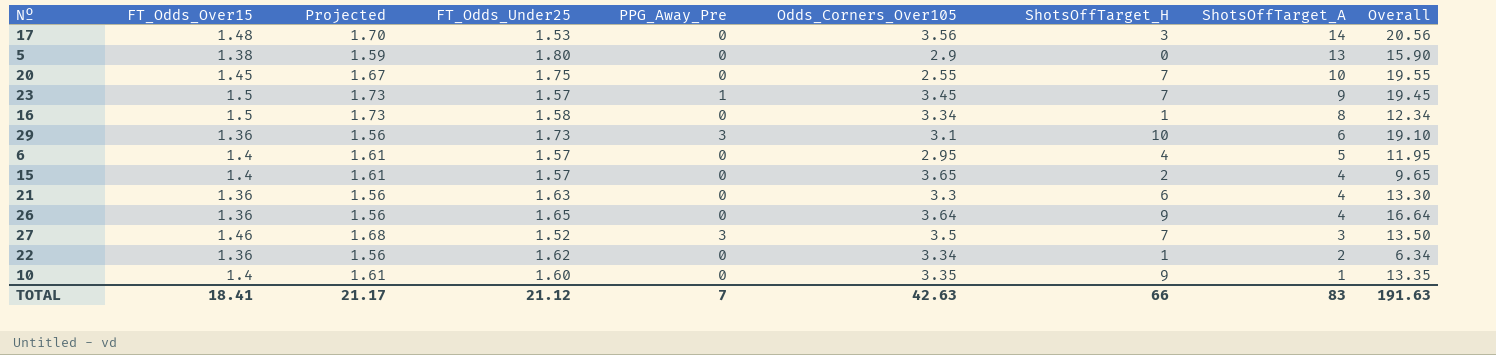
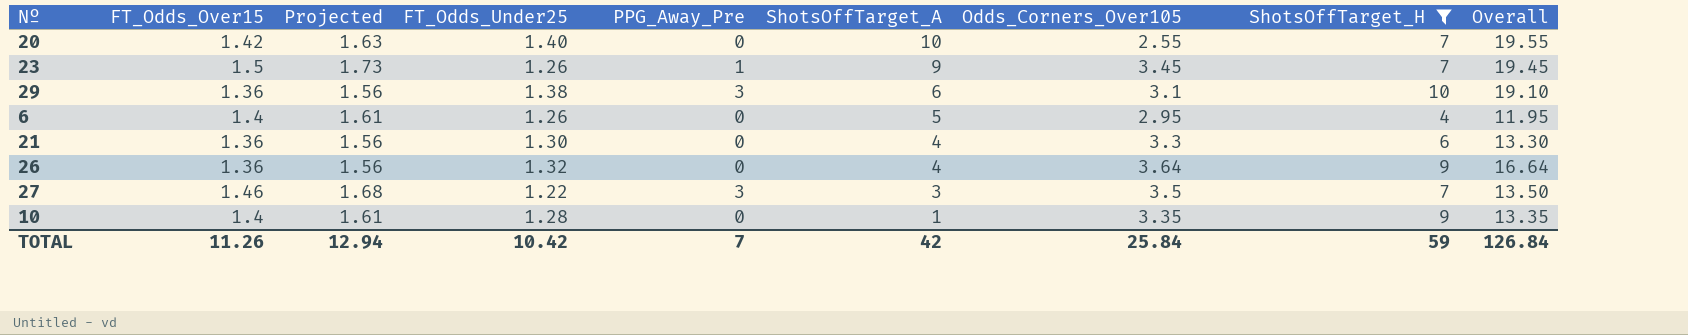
filter: none -> ShotsOffTarget_H >= 4
column ShotsOffTarget_A | position: 8 -> 6
20 | FT_Odds_Over15: 1.45 -> 1.42
20 | Projected: 1.67 -> 1.63
20 | FT_Odds_Under25: 1.75 -> 1.40
23 | FT_Odds_Under25: 1.57 -> 1.26
29 | FT_Odds_Under25: 1.73 -> 1.38
6 | FT_Odds_Under25: 1.57 -> 1.26
21 | FT_Odds_Under25: 1.63 -> 1.30
26 | FT_Odds_Under25: 1.65 -> 1.32
27 | FT_Odds_Under25: 1.52 -> 1.22
10 | FT_Odds_Under25: 1.60 -> 1.28
TOTAL | FT_Odds_Over15: 18.41 -> 11.26
TOTAL | Projected: 21.17 -> 12.94
TOTAL | FT_Odds_Under25: 21.12 -> 10.42
TOTAL | ShotsOffTarget_A: 83 -> 42
TOTAL | Odds_Corners_Over105: 42.63 -> 25.84
TOTAL | ShotsOffTarget_H: 66 -> 59
TOTAL | Overall: 191.63 -> 126.84

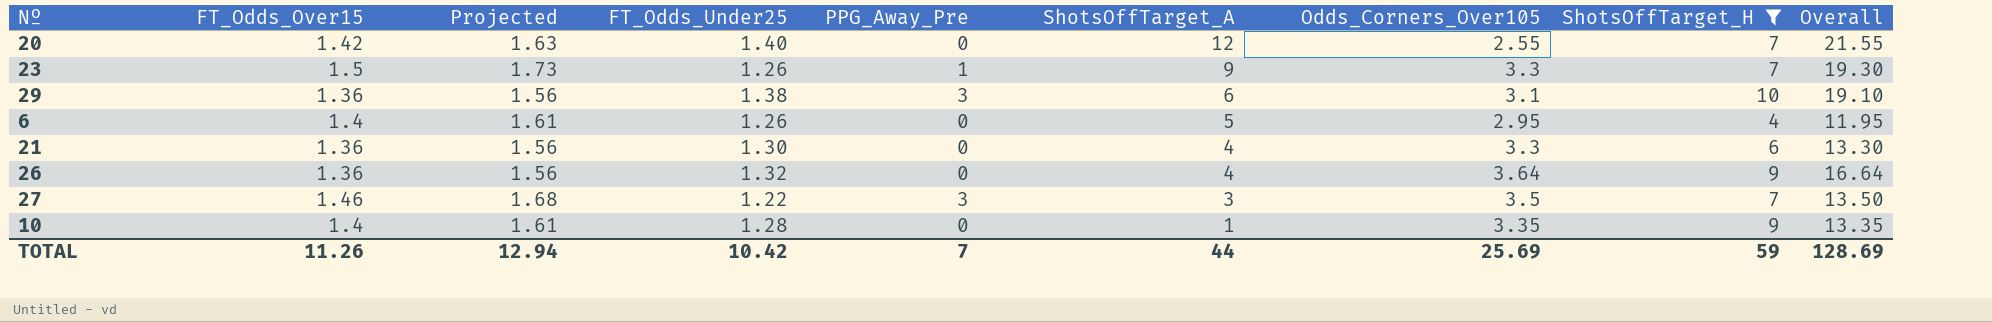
20 | ShotsOffTarget_A: 10 -> 12
20 | Overall: 19.55 -> 21.55
23 | Odds_Corners_Over105: 3.45 -> 3.3
23 | Overall: 19.45 -> 19.30
TOTAL | ShotsOffTarget_A: 42 -> 44
TOTAL | Odds_Corners_Over105: 25.84 -> 25.69
TOTAL | Overall: 126.84 -> 128.69

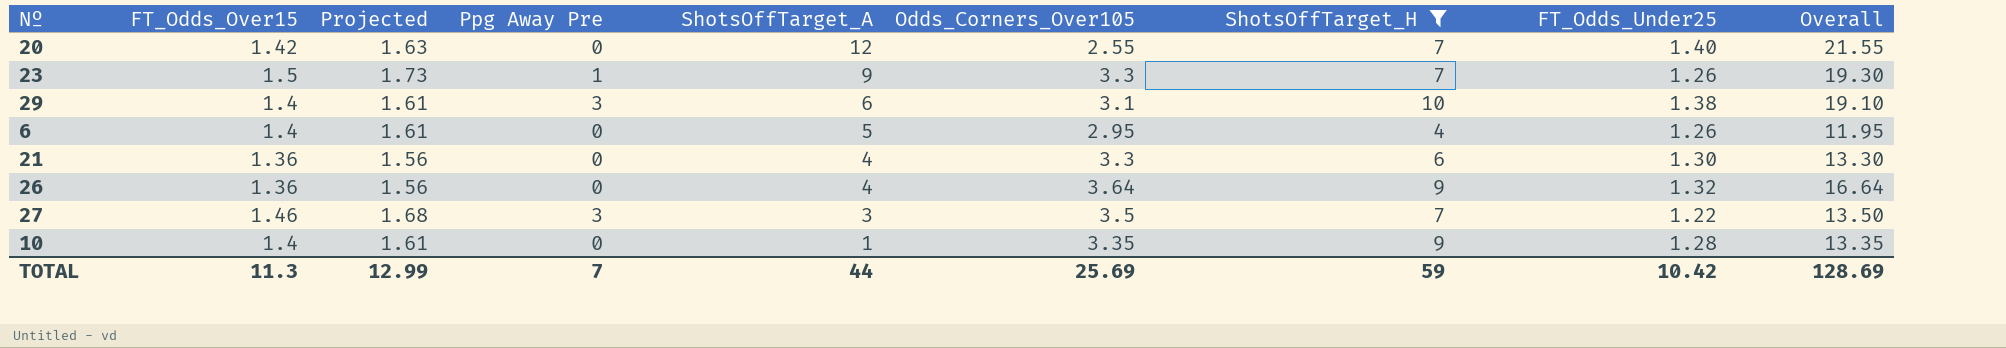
column name: PPG_Away_Pre -> Ppg Away Pre
column FT_Odds_Under25 | position: 4 -> 8
29 | FT_Odds_Over15: 1.36 -> 1.4
29 | Projected: 1.56 -> 1.61
TOTAL | FT_Odds_Over15: 11.26 -> 11.3
TOTAL | Projected: 12.94 -> 12.99

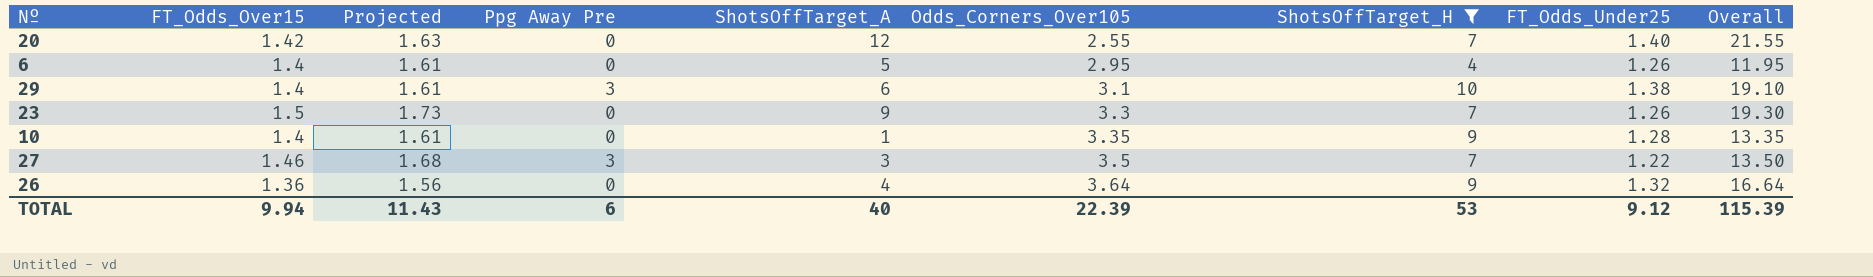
row order: ShotsOffTarget_A descending -> Odds_Corners_Over105 ascending
row 21: 1.36 | 1.56 | 0 | 4 | 3.3 | 6 | 1.30 | 13.30 -> none
23 | Ppg Away Pre: 1 -> 0
TOTAL | FT_Odds_Over15: 11.3 -> 9.94
TOTAL | Projected: 12.99 -> 11.43
TOTAL | Ppg Away Pre: 7 -> 6
TOTAL | ShotsOffTarget_A: 44 -> 40
TOTAL | Odds_Corners_Over105: 25.69 -> 22.39
TOTAL | ShotsOffTarget_H: 59 -> 53
TOTAL | FT_Odds_Under25: 10.42 -> 9.12
TOTAL | Overall: 128.69 -> 115.39

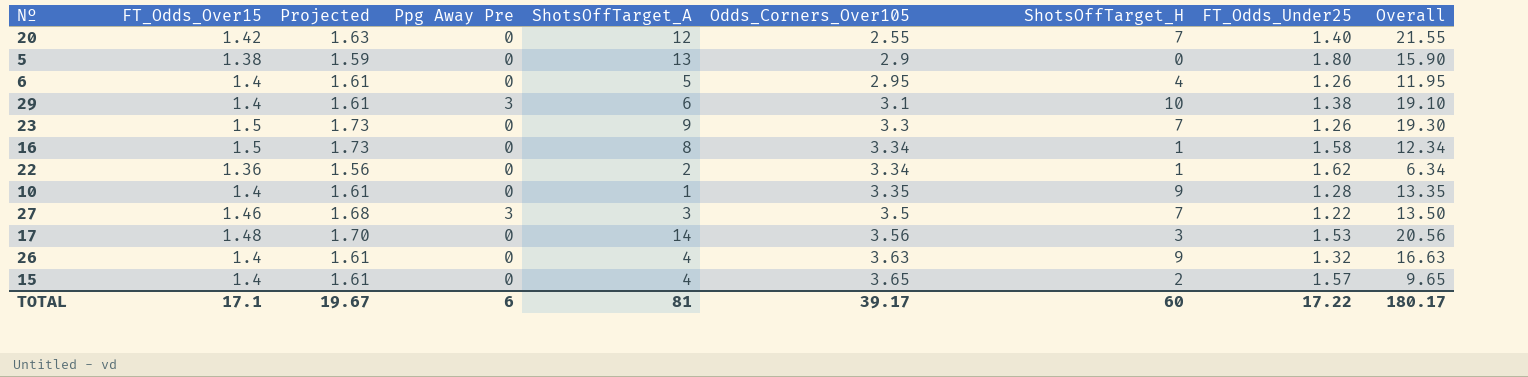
filter: ShotsOffTarget_H >= 4 -> none
26 | FT_Odds_Over15: 1.36 -> 1.4
26 | Projected: 1.56 -> 1.61
26 | Odds_Corners_Over105: 3.64 -> 3.63
26 | Overall: 16.64 -> 16.63
TOTAL | FT_Odds_Over15: 9.94 -> 17.1
TOTAL | Projected: 11.43 -> 19.67
TOTAL | ShotsOffTarget_A: 40 -> 81
TOTAL | Odds_Corners_Over105: 22.39 -> 39.17
TOTAL | ShotsOffTarget_H: 53 -> 60
TOTAL | FT_Odds_Under25: 9.12 -> 17.22
TOTAL | Overall: 115.39 -> 180.17

